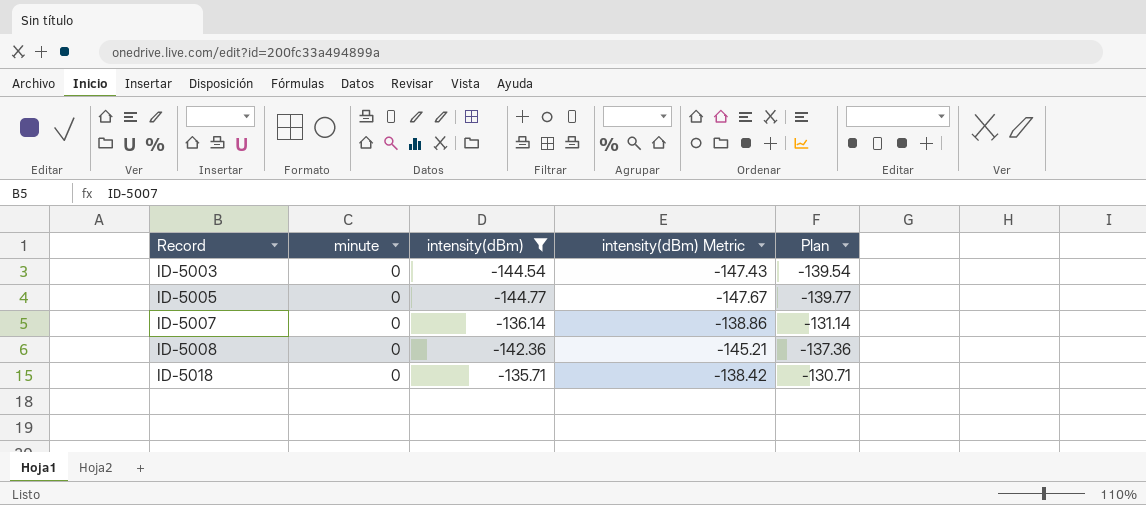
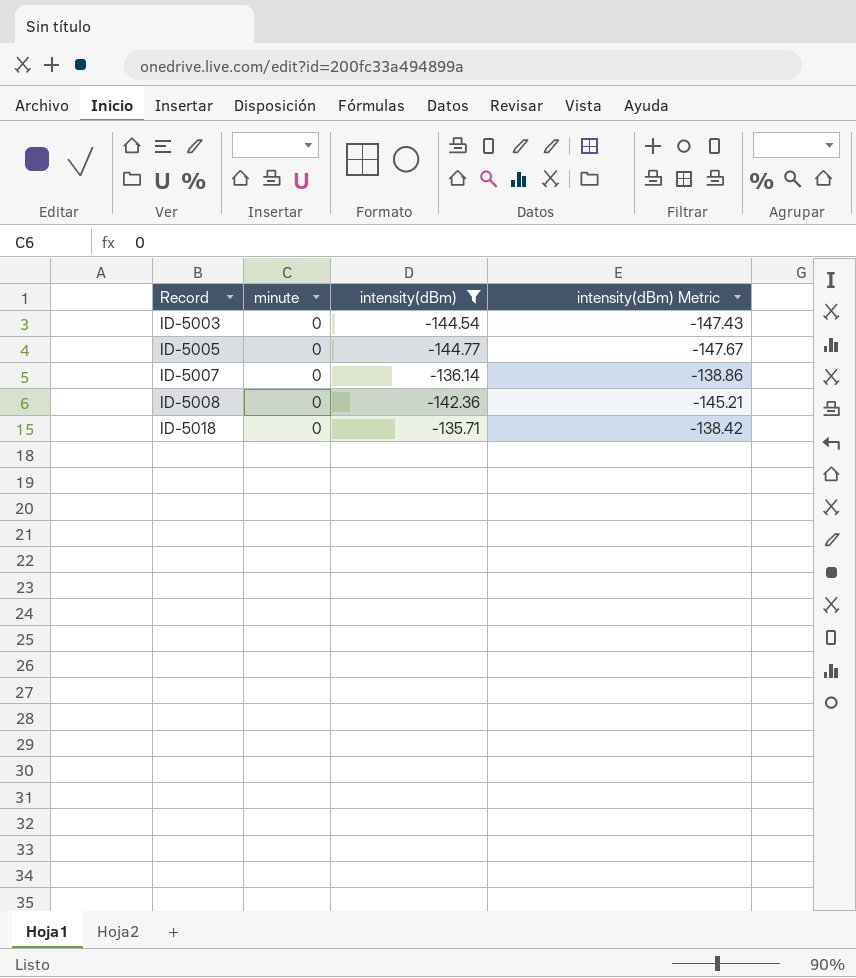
column Plan | formula: [intensity(dBm)] + 5 -> none

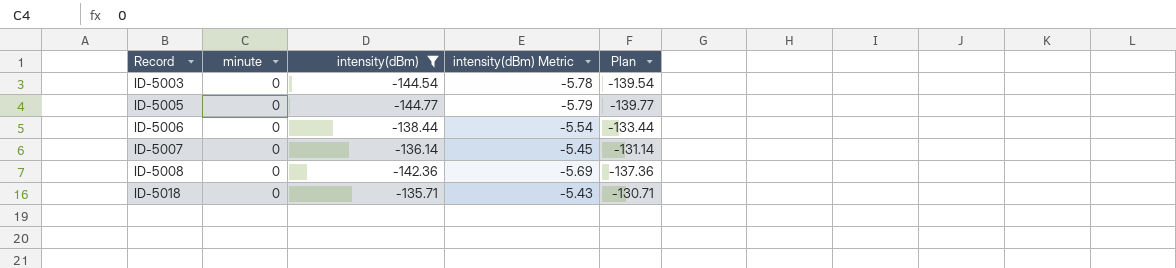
column intensity(dBm) Metric | formula: [intensity(dBm)] * 1.02 -> [intensity(dBm)] * 0.04
column Plan | formula: none -> [intensity(dBm)] + 5
row ID-5006: none -> 0 | -138.44 | -5.54 | -133.44

